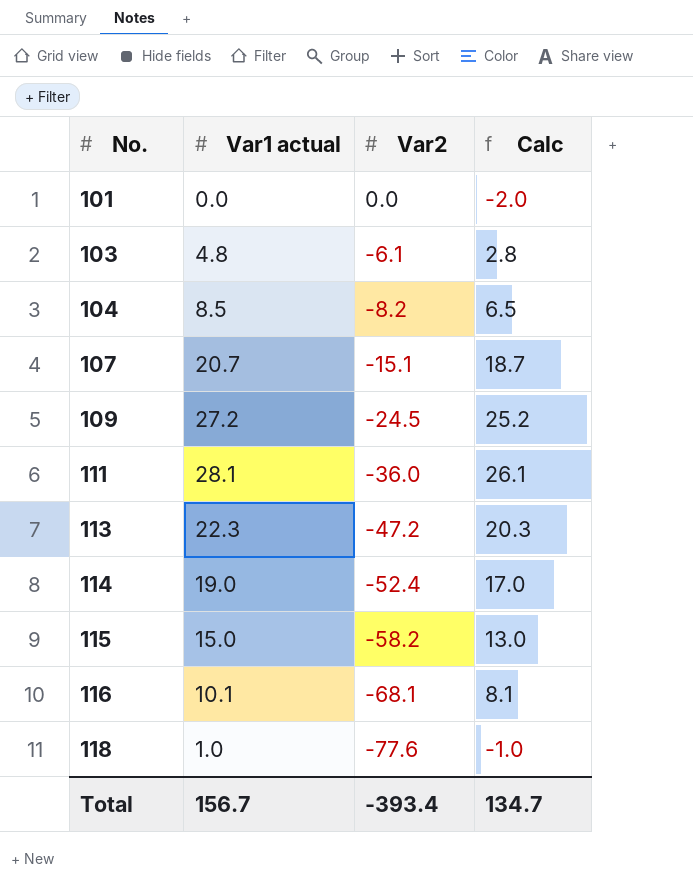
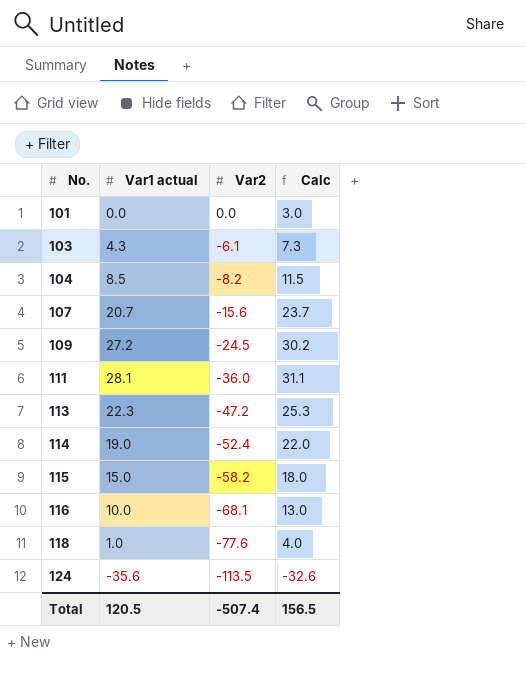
column Calc | formula: [Var1 actual] - 2 -> [Var1 actual] + 3
103 | Var1 actual: 4.8 -> 4.3
107 | Var2: -15.1 -> -15.6
116 | Var1 actual: 10.1 -> 10.0
row 124: none -> -35.6 | -113.5 | -32.6
Total | Var1 actual: 156.7 -> 120.5
Total | Var2: -393.4 -> -507.4
Total | Calc: 134.7 -> 156.5

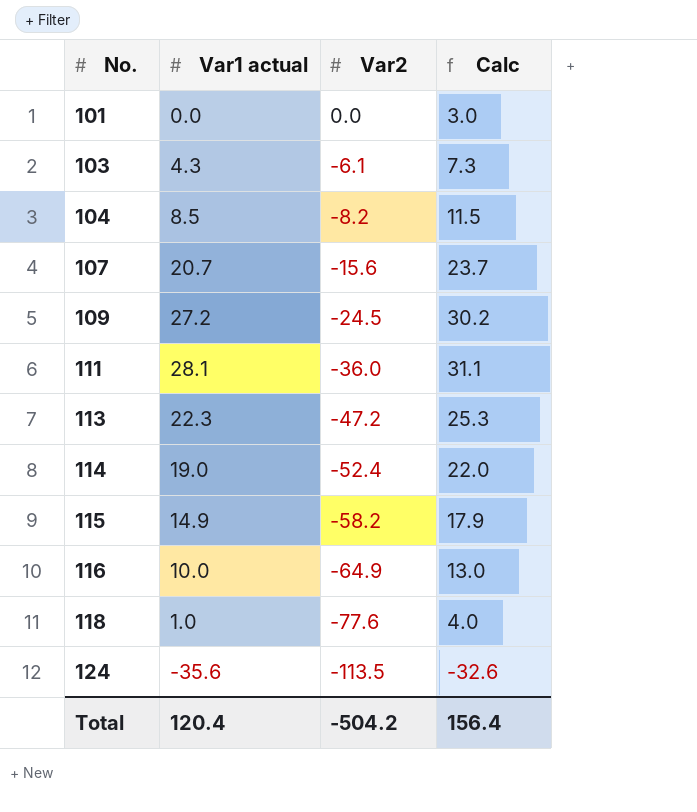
115 | Var1 actual: 15.0 -> 14.9
115 | Calc: 18.0 -> 17.9
116 | Var2: -68.1 -> -64.9
Total | Var1 actual: 120.5 -> 120.4
Total | Var2: -507.4 -> -504.2
Total | Calc: 156.5 -> 156.4

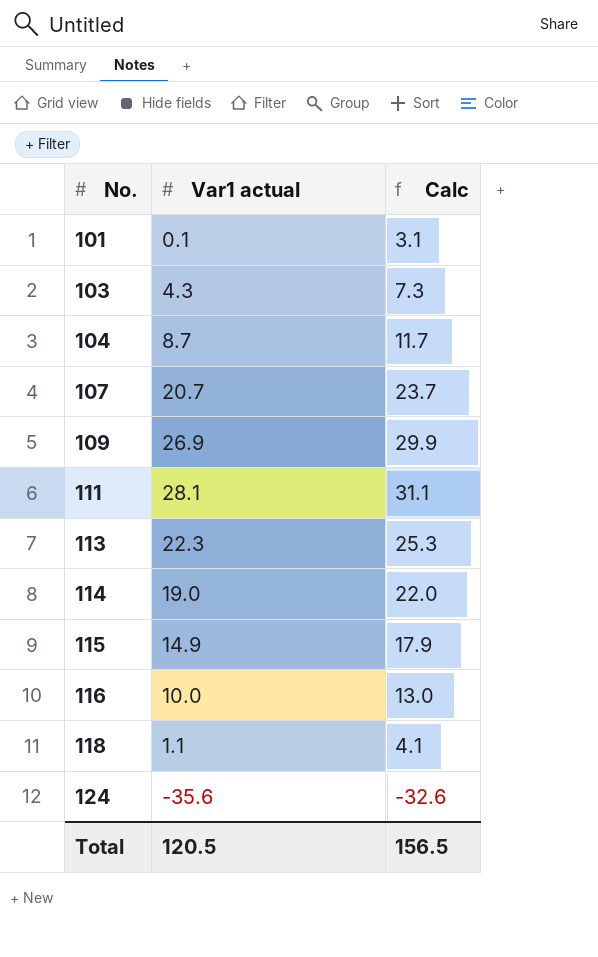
column Var2 | position: 3 -> none
101 | Var1 actual: 0.0 -> 0.1
101 | Calc: 3.0 -> 3.1
104 | Var1 actual: 8.5 -> 8.7
104 | Calc: 11.5 -> 11.7
109 | Var1 actual: 27.2 -> 26.9
109 | Calc: 30.2 -> 29.9
118 | Var1 actual: 1.0 -> 1.1
118 | Calc: 4.0 -> 4.1
Total | Var1 actual: 120.4 -> 120.5
Total | Calc: 156.4 -> 156.5

